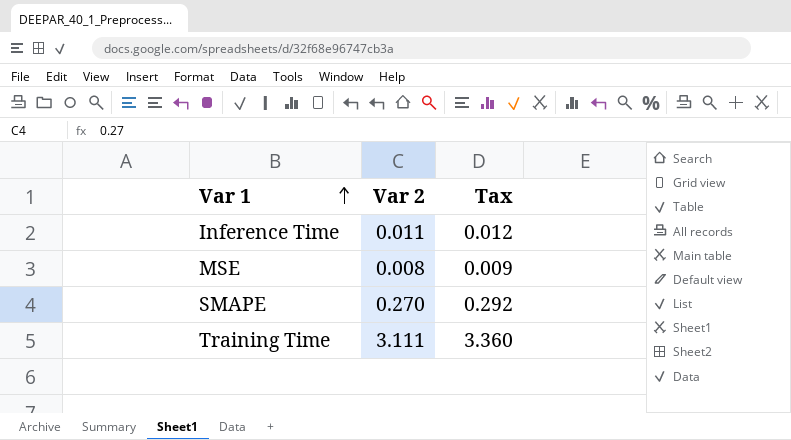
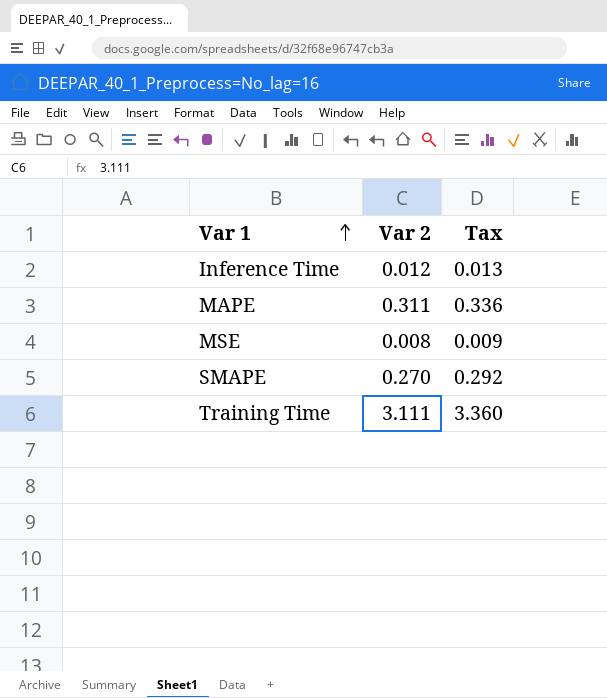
Inference Time | Var 2: 0.011 -> 0.012
Inference Time | Tax: 0.012 -> 0.013
row MAPE: none -> 0.311 | 0.336

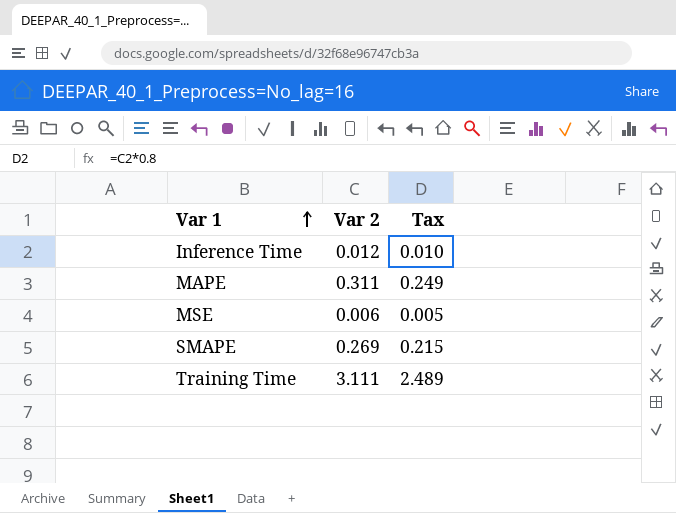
column Tax | formula: [Var 2] * 1.08 -> [Var 2] * 0.8
MSE | Var 2: 0.008 -> 0.006
SMAPE | Var 2: 0.270 -> 0.269

